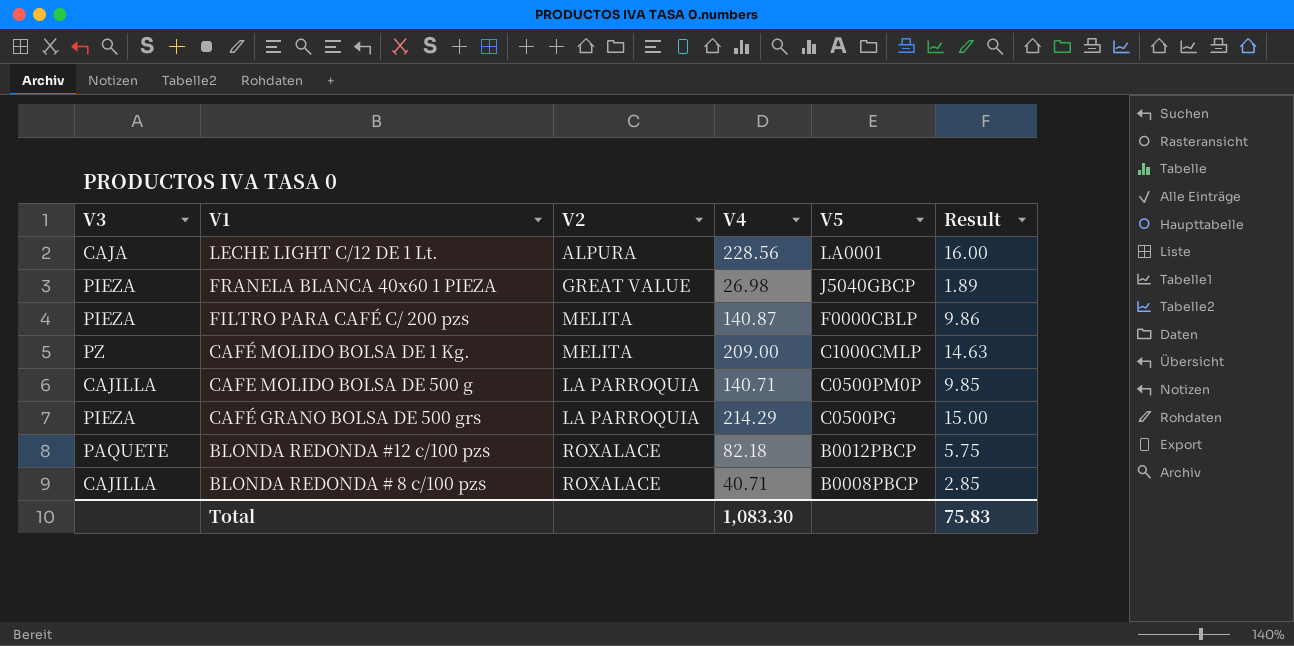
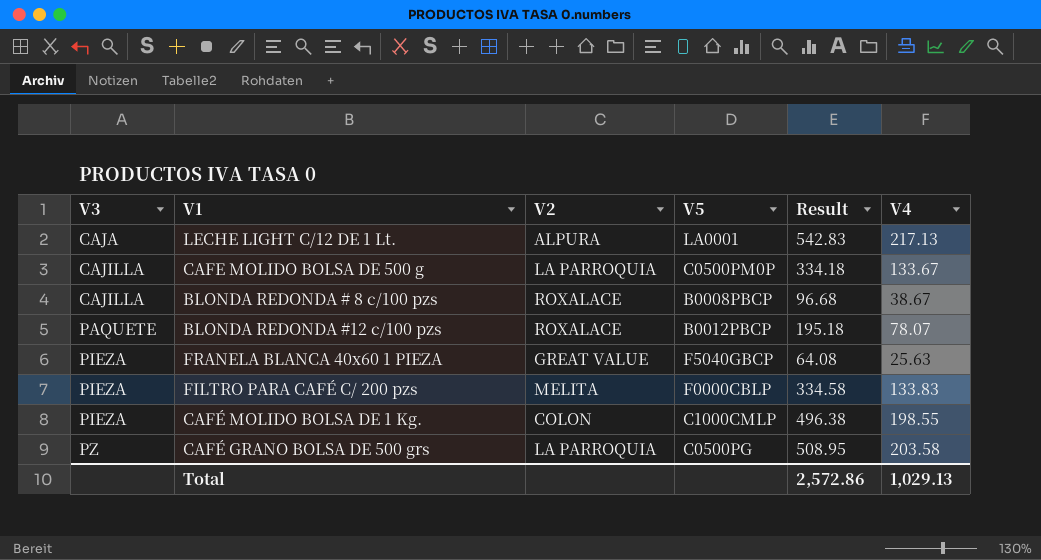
row order: V5 descending -> V3 ascending
column Result | formula: [V4] * 0.07 -> [V4] * 2.5
column V4 | position: 4 -> 6
LECHE LIGHT C/12 DE 1 Lt. | V4: 228.56 -> 217.13
CAFE MOLIDO BOLSA DE 500 g | V4: 140.71 -> 133.67
BLONDA REDONDA # 8 c/100 pzs | V4: 40.71 -> 38.67
BLONDA REDONDA #12 c/100 pzs | V4: 82.18 -> 78.07
FRANELA BLANCA 40x60 1 PIEZA | V5: J5040GBCP -> F5040GBCP
FRANELA BLANCA 40x60 1 PIEZA | V4: 26.98 -> 25.63
FILTRO PARA CAFÉ C/ 200 pzs | V4: 140.87 -> 133.83
CAFÉ MOLIDO BOLSA DE 1 Kg. | V3: PZ -> PIEZA
CAFÉ MOLIDO BOLSA DE 1 Kg. | V2: MELITA -> COLON
CAFÉ MOLIDO BOLSA DE 1 Kg. | V4: 209.00 -> 198.55
CAFÉ GRANO BOLSA DE 500 grs | V3: PIEZA -> PZ
CAFÉ GRANO BOLSA DE 500 grs | V4: 214.29 -> 203.58
Total | Result: 75.83 -> 2,572.86
Total | V4: 1,083.30 -> 1,029.13

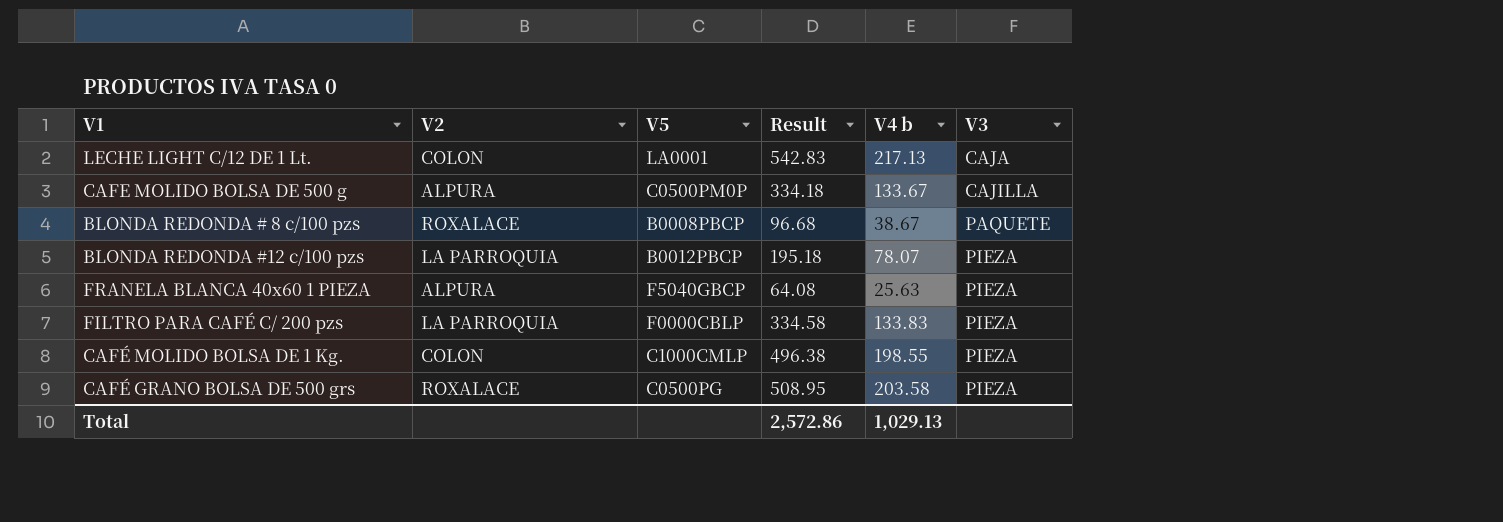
column name: V4 -> V4 b
column V3 | position: 1 -> 6
LECHE LIGHT C/12 DE 1 Lt. | V2: ALPURA -> COLON
CAFE MOLIDO BOLSA DE 500 g | V2: LA PARROQUIA -> ALPURA
BLONDA REDONDA # 8 c/100 pzs | V3: CAJILLA -> PAQUETE
BLONDA REDONDA #12 c/100 pzs | V2: ROXALACE -> LA PARROQUIA
BLONDA REDONDA #12 c/100 pzs | V3: PAQUETE -> PIEZA
FRANELA BLANCA 40x60 1 PIEZA | V2: GREAT VALUE -> ALPURA
FILTRO PARA CAFÉ C/ 200 pzs | V2: MELITA -> LA PARROQUIA
CAFÉ GRANO BOLSA DE 500 grs | V2: LA PARROQUIA -> ROXALACE
CAFÉ GRANO BOLSA DE 500 grs | V3: PZ -> PIEZA

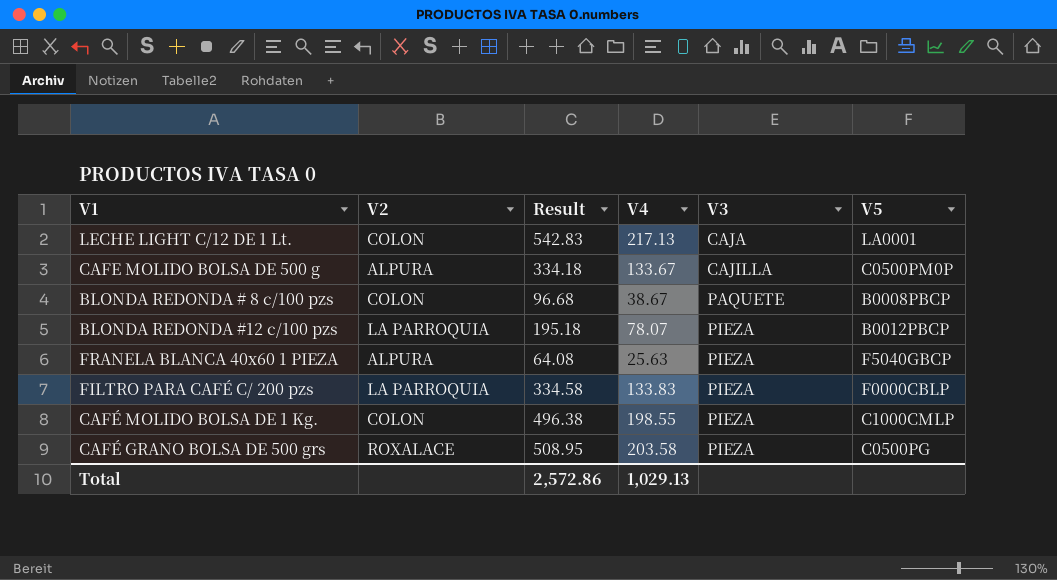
column name: V4 b -> V4
column V5 | position: 3 -> 6
BLONDA REDONDA # 8 c/100 pzs | V2: ROXALACE -> COLON

